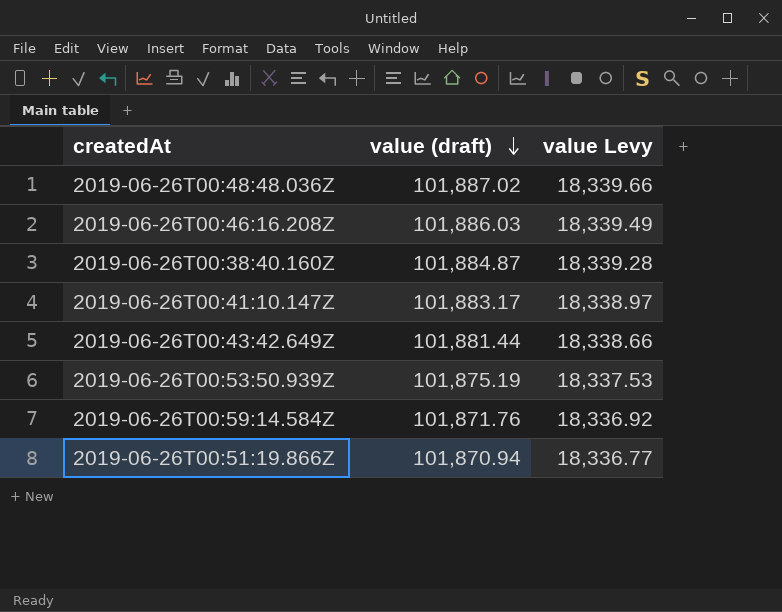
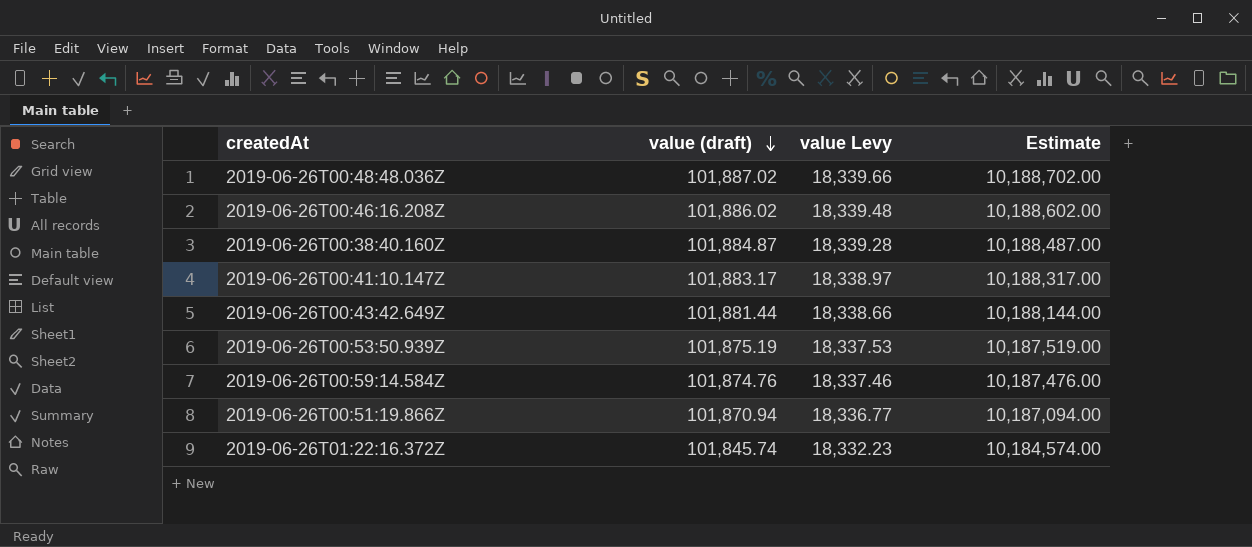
column Estimate | formula: none -> [value (draft)] * 100
2019-06-26T00:46:16.208Z | value (draft): 101,886.03 -> 101,886.02
2019-06-26T00:46:16.208Z | value Levy: 18,339.49 -> 18,339.48
2019-06-26T00:59:14.584Z | value (draft): 101,871.76 -> 101,874.76
2019-06-26T00:59:14.584Z | value Levy: 18,336.92 -> 18,337.46
row 2019-06-26T01:22:16.372Z: none -> 101,845.74 | 18,332.23 | 10,184,574.00

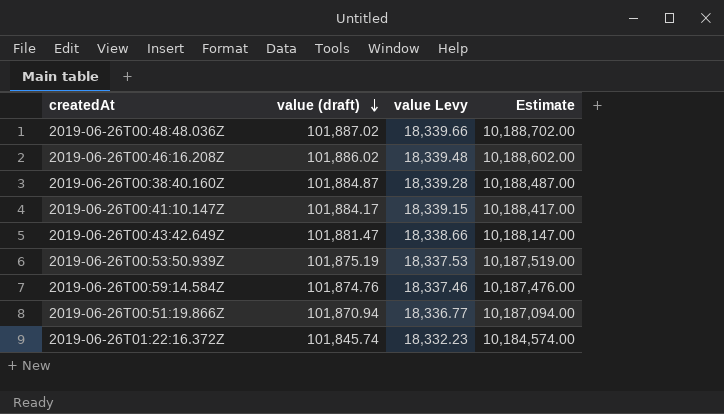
2019-06-26T00:41:10.147Z | value (draft): 101,883.17 -> 101,884.17
2019-06-26T00:41:10.147Z | value Levy: 18,338.97 -> 18,339.15
2019-06-26T00:41:10.147Z | Estimate: 10,188,317.00 -> 10,188,417.00
2019-06-26T00:43:42.649Z | value (draft): 101,881.44 -> 101,881.47
2019-06-26T00:43:42.649Z | Estimate: 10,188,144.00 -> 10,188,147.00

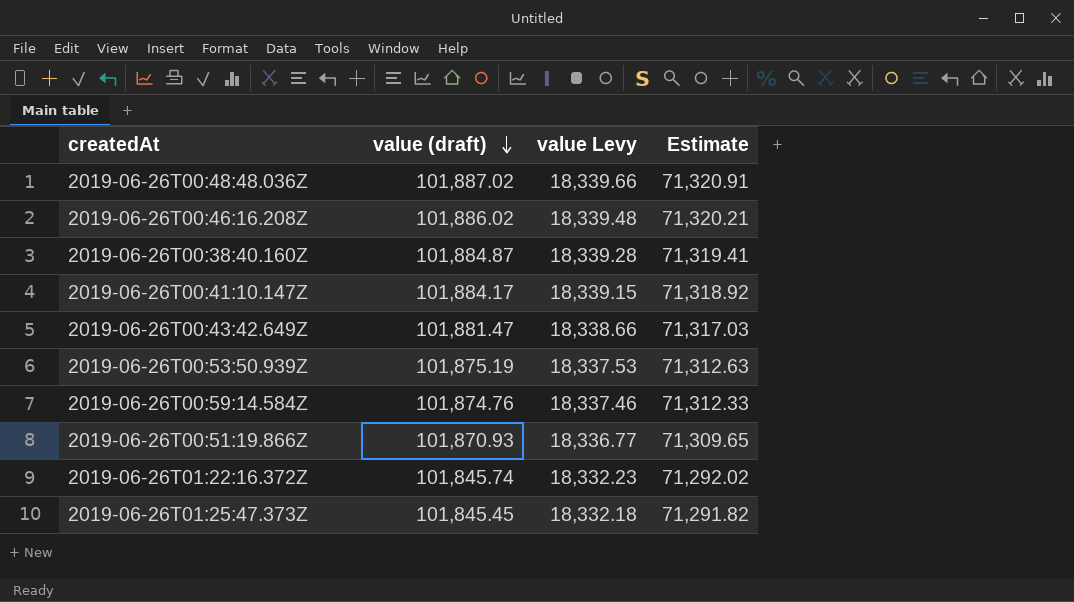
column Estimate | formula: [value (draft)] * 100 -> [value (draft)] * 0.7
2019-06-26T00:51:19.866Z | value (draft): 101,870.94 -> 101,870.93
row 2019-06-26T01:25:47.373Z: none -> 101,845.45 | 18,332.18 | 71,291.82

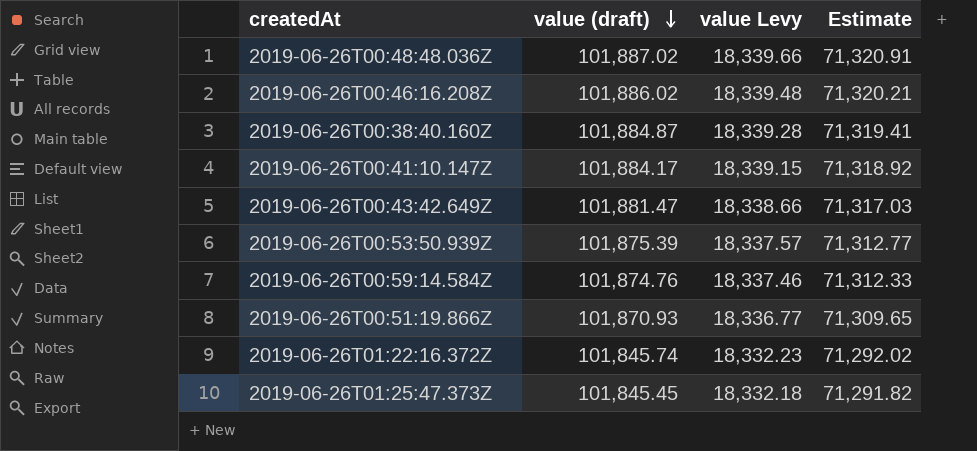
2019-06-26T00:53:50.939Z | value (draft): 101,875.19 -> 101,875.39
2019-06-26T00:53:50.939Z | value Levy: 18,337.53 -> 18,337.57
2019-06-26T00:53:50.939Z | Estimate: 71,312.63 -> 71,312.77

